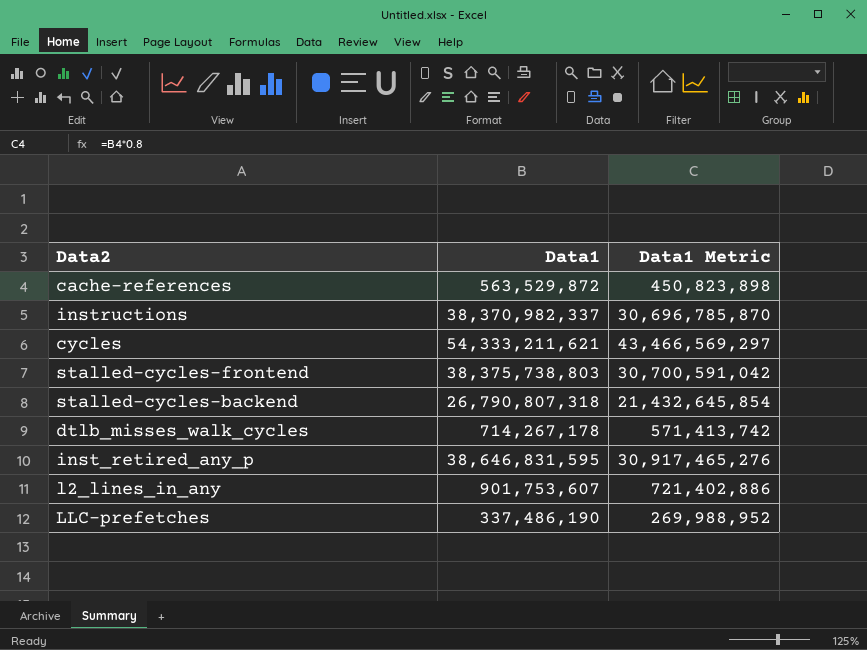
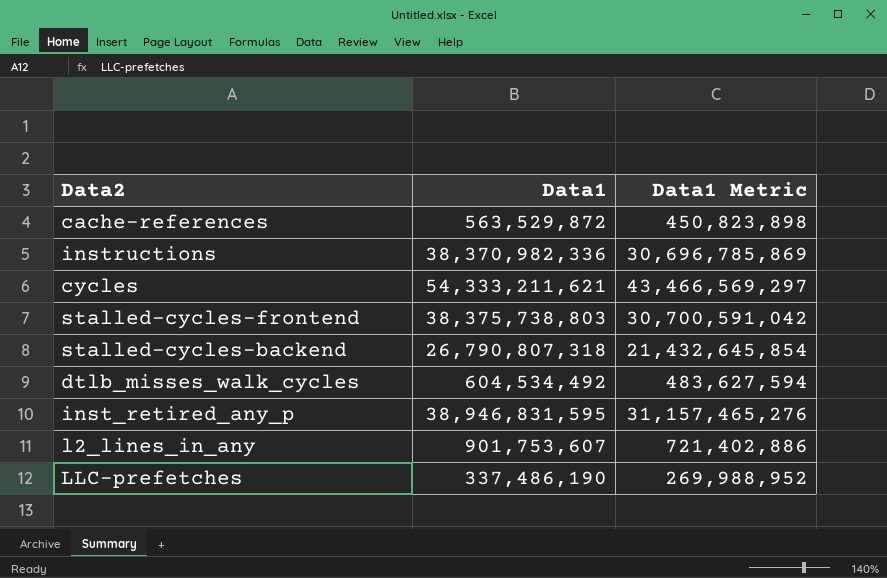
instructions | Data1: 38,370,982,337 -> 38,370,982,336
instructions | Data1 Metric: 30,696,785,870 -> 30,696,785,869
dtlb_misses_walk_cycles | Data1: 714,267,178 -> 604,534,492
dtlb_misses_walk_cycles | Data1 Metric: 571,413,742 -> 483,627,594
inst_retired_any_p | Data1: 38,646,831,595 -> 38,946,831,595
inst_retired_any_p | Data1 Metric: 30,917,465,276 -> 31,157,465,276

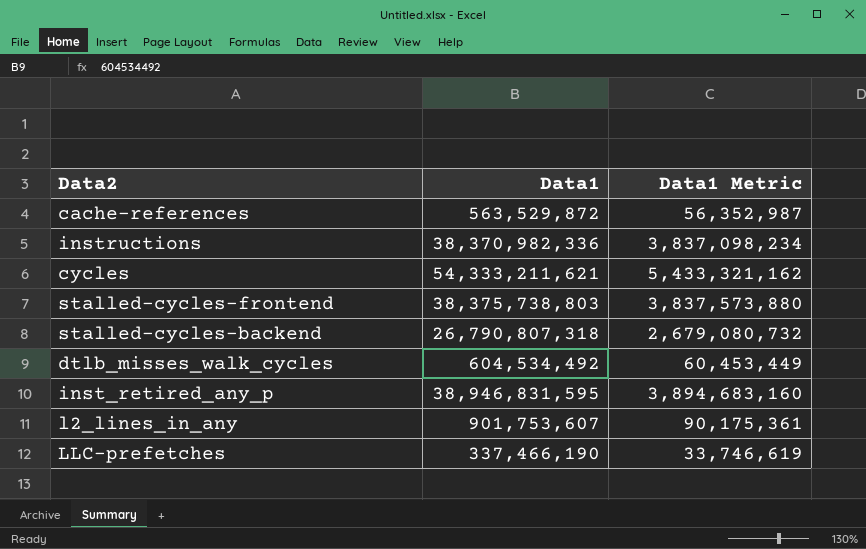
column Data1 Metric | formula: [Data1] * 0.8 -> [Data1] * 0.1
LLC-prefetches | Data1: 337,486,190 -> 337,466,190

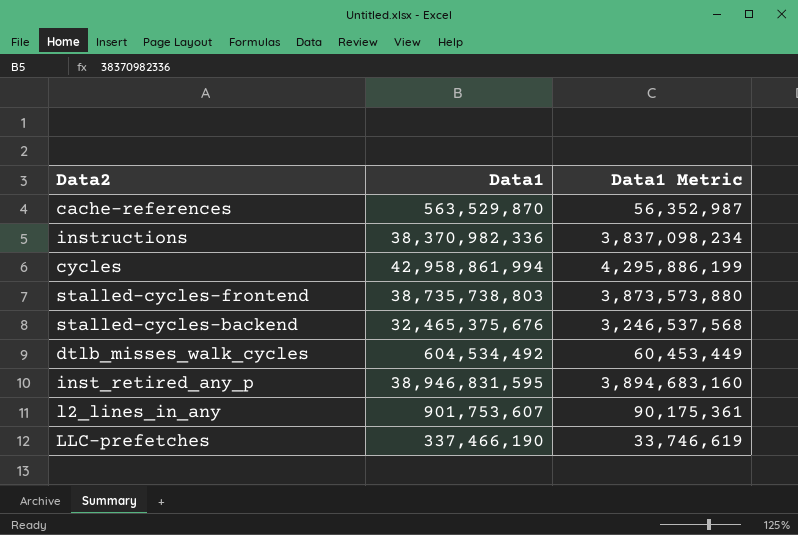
cache-references | Data1: 563,529,872 -> 563,529,870
cycles | Data1: 54,333,211,621 -> 42,958,861,994
cycles | Data1 Metric: 5,433,321,162 -> 4,295,886,199
stalled-cycles-frontend | Data1: 38,375,738,803 -> 38,735,738,803
stalled-cycles-frontend | Data1 Metric: 3,837,573,880 -> 3,873,573,880
stalled-cycles-backend | Data1: 26,790,807,318 -> 32,465,375,676
stalled-cycles-backend | Data1 Metric: 2,679,080,732 -> 3,246,537,568

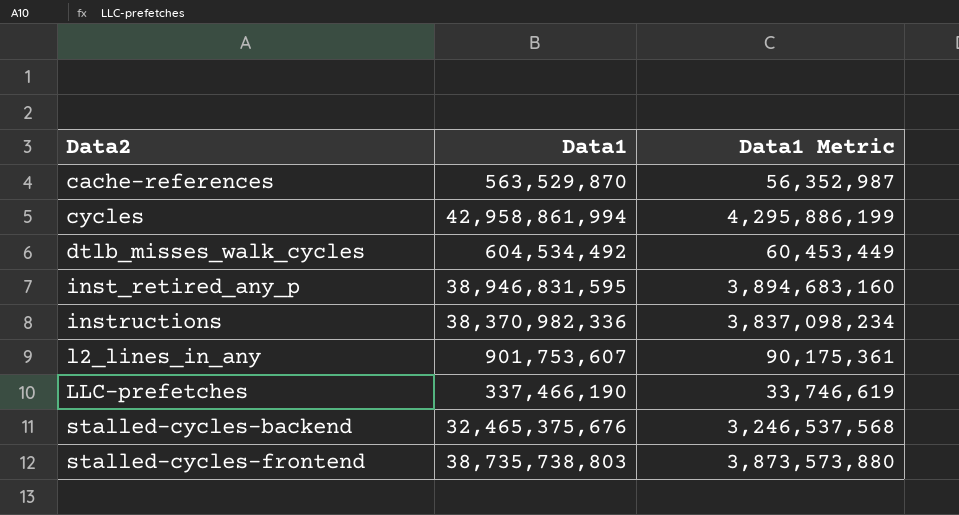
row order: none -> Data2 ascending

